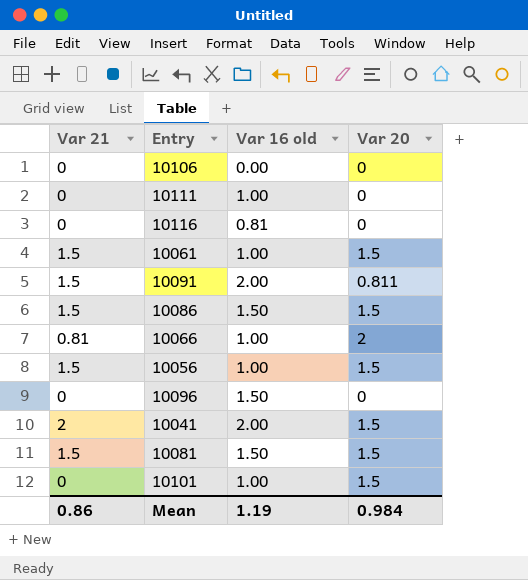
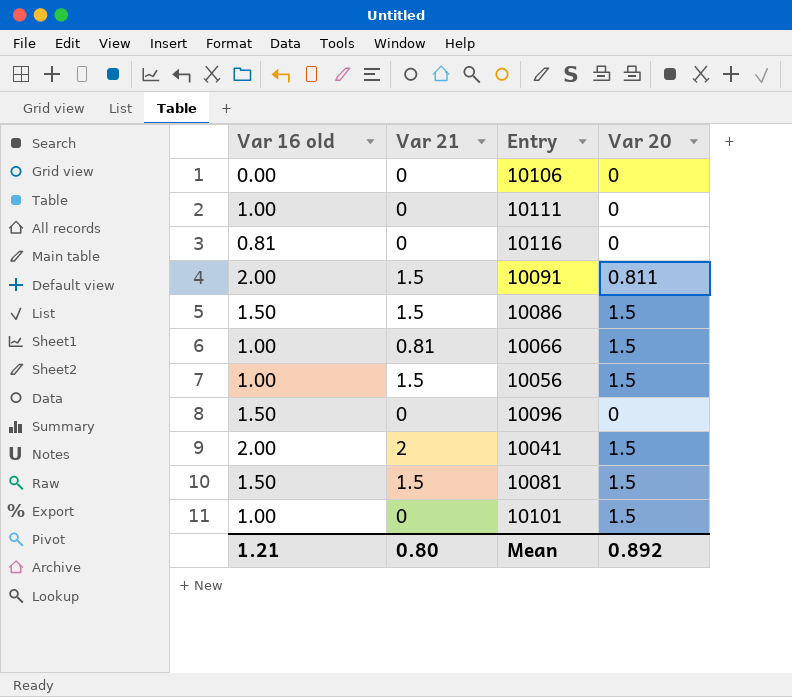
column Var 16 old | position: 3 -> 1
row 10061: 1.5 | 1.00 | 1.5 -> none
10066 | Var 20: 2 -> 1.5
Mean | Var 16 old: 1.19 -> 1.21
Mean | Var 21: 0.86 -> 0.80
Mean | Var 20: 0.984 -> 0.892

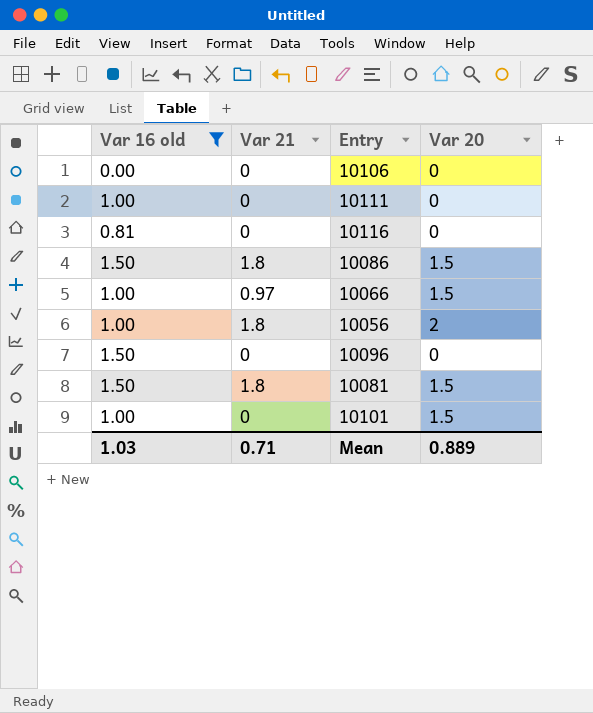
filter: none -> Var 16 old != 2.00
10086 | Var 21: 1.5 -> 1.8
10066 | Var 21: 0.81 -> 0.97
10056 | Var 21: 1.5 -> 1.8
10056 | Var 20: 1.5 -> 2
10081 | Var 21: 1.5 -> 1.8
Mean | Var 16 old: 1.21 -> 1.03
Mean | Var 21: 0.80 -> 0.71
Mean | Var 20: 0.892 -> 0.889

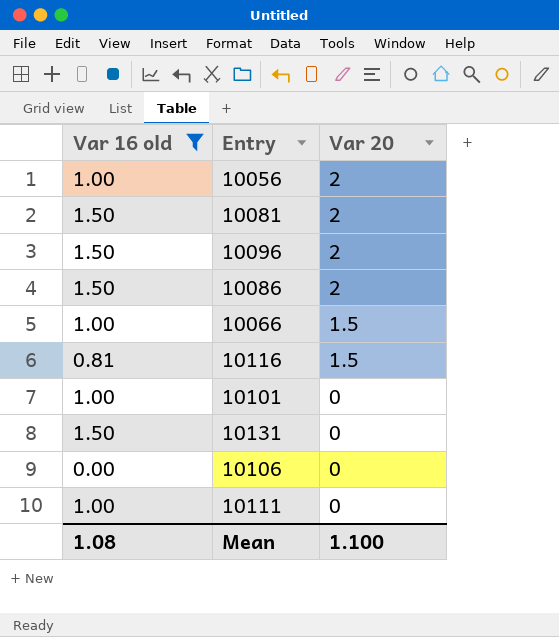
row order: none -> Var 20 descending
column Var 21 | position: 2 -> none
10081 | Var 20: 1.5 -> 2
10096 | Var 20: 0 -> 2
10086 | Var 20: 1.5 -> 2
10116 | Var 20: 0 -> 1.5
10101 | Var 20: 1.5 -> 0
row 10131: none -> 1.50 | 0
Mean | Var 16 old: 1.03 -> 1.08
Mean | Var 20: 0.889 -> 1.100

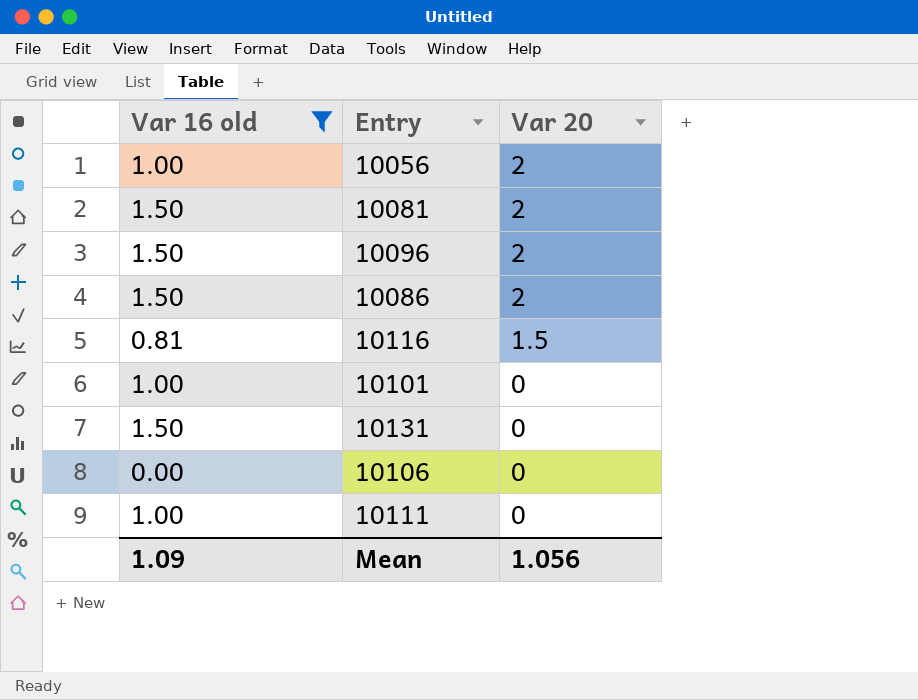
row 10066: 1.00 | 1.5 -> none
Mean | Var 16 old: 1.08 -> 1.09
Mean | Var 20: 1.100 -> 1.056

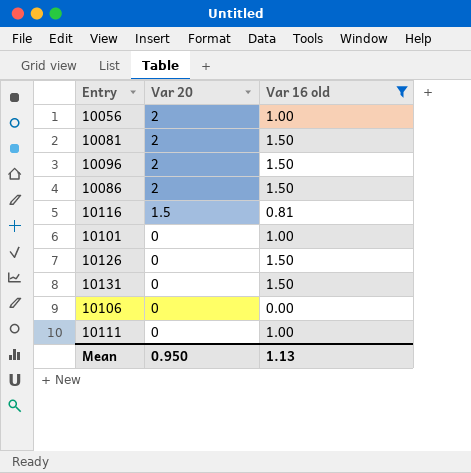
column Var 16 old | position: 1 -> 3
row 10126: none -> 0 | 1.50
Mean | Var 20: 1.056 -> 0.950
Mean | Var 16 old: 1.09 -> 1.13

